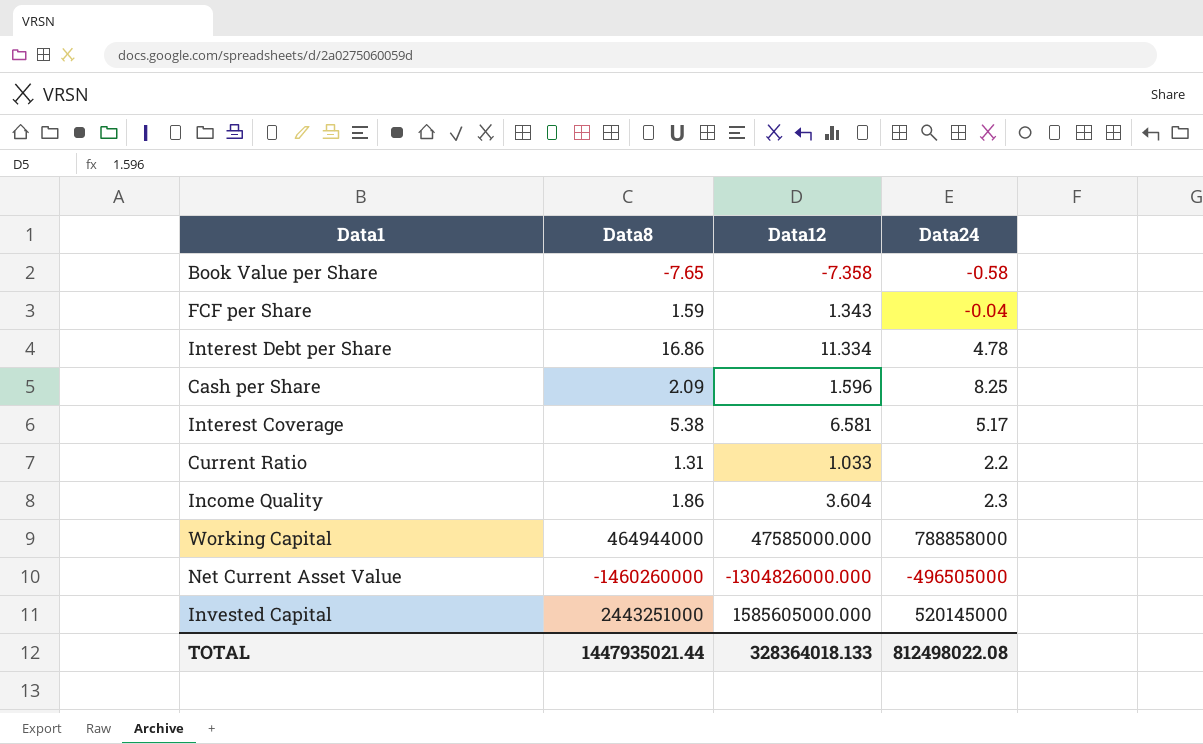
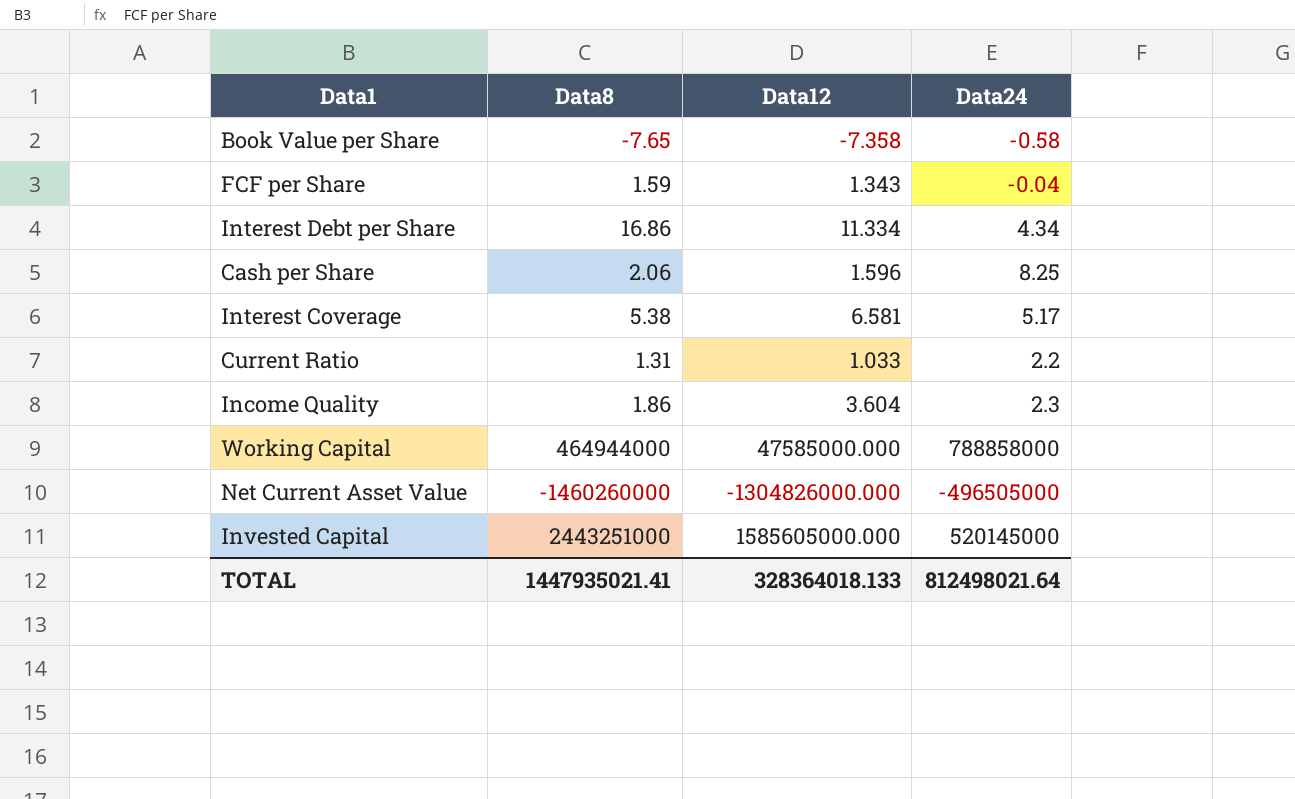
Interest Debt per Share | Data24: 4.78 -> 4.34
Cash per Share | Data8: 2.09 -> 2.06
TOTAL | Data8: 1447935021.44 -> 1447935021.41
TOTAL | Data24: 812498022.08 -> 812498021.64

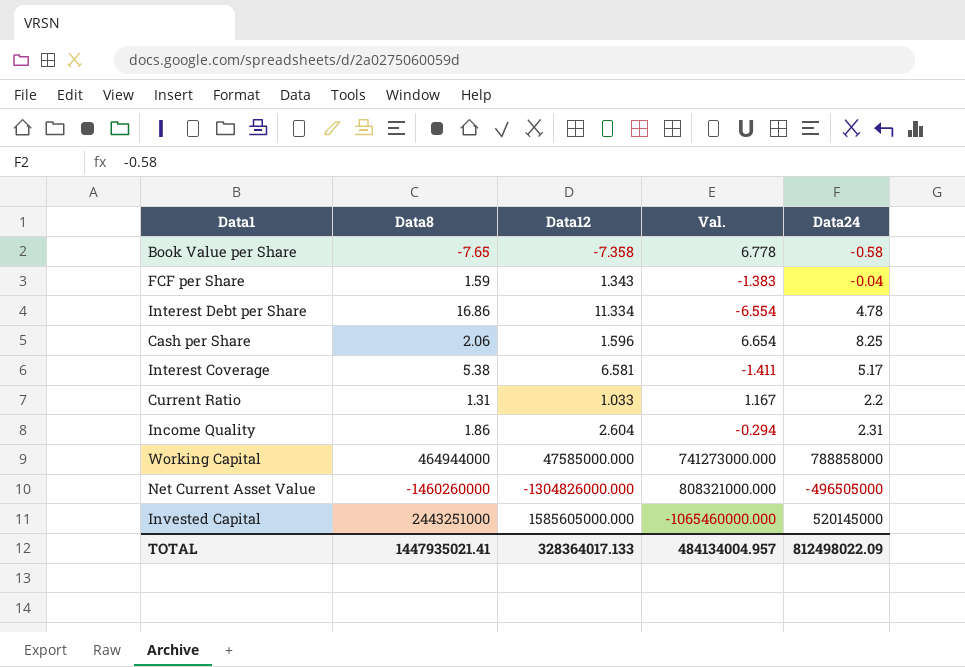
column Val. | formula: none -> [Data24] - [Data12]
Interest Debt per Share | Data24: 4.34 -> 4.78
Income Quality | Data12: 3.604 -> 2.604
Income Quality | Data24: 2.3 -> 2.31
TOTAL | Data12: 328364018.133 -> 328364017.133
TOTAL | Data24: 812498021.64 -> 812498022.09

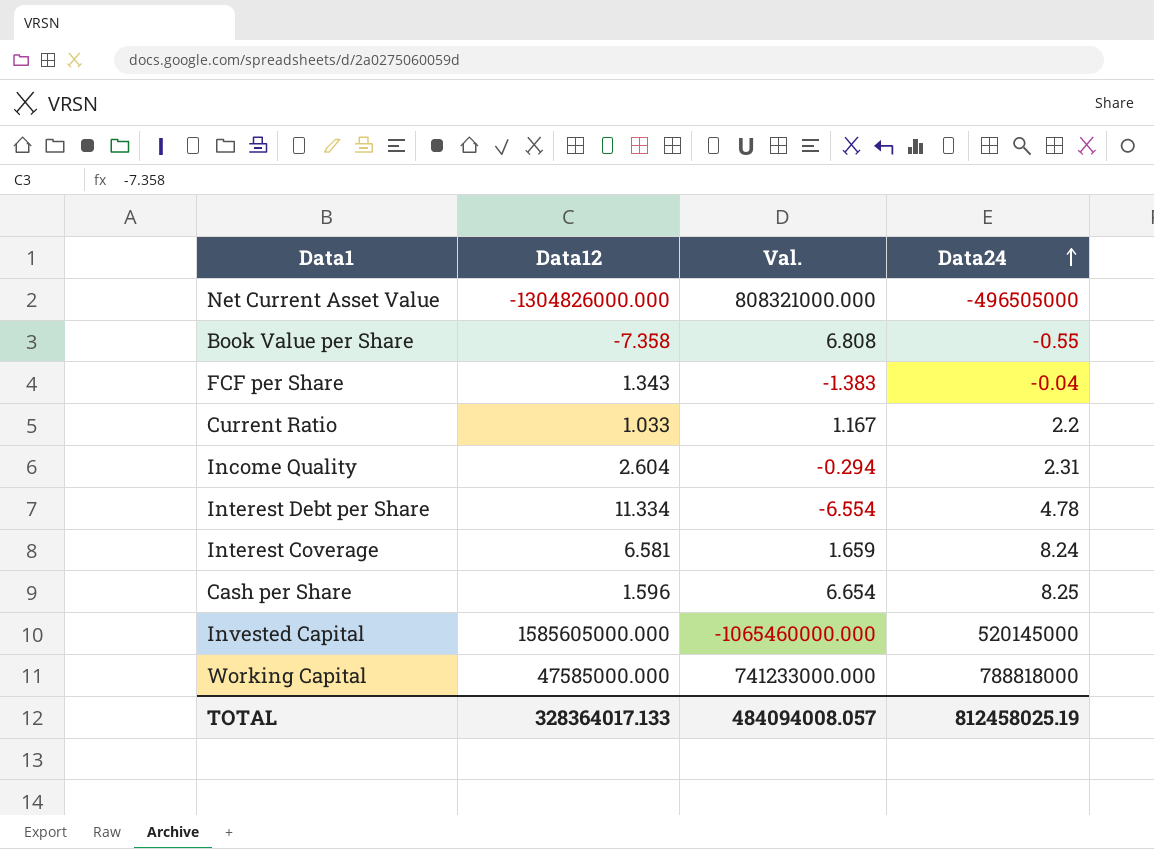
row order: none -> Data24 ascending
column Data8 | position: 2 -> none
Book Value per Share | Val.: 6.778 -> 6.808
Book Value per Share | Data24: -0.58 -> -0.55
Interest Coverage | Val.: -1.411 -> 1.659
Interest Coverage | Data24: 5.17 -> 8.24
Working Capital | Val.: 741273000.000 -> 741233000.000
Working Capital | Data24: 788858000 -> 788818000
TOTAL | Val.: 484134004.957 -> 484094008.057
TOTAL | Data24: 812498022.09 -> 812458025.19

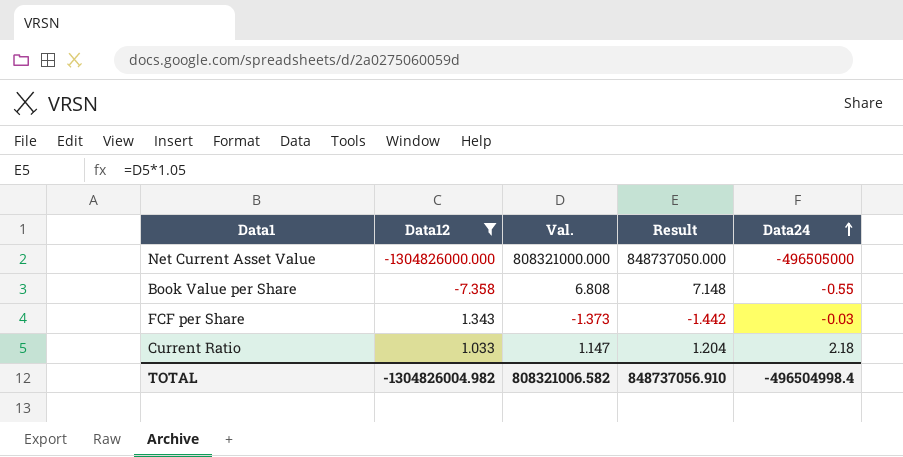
filter: none -> Data12 <= 1.343
column Result | formula: none -> [Val.] * 1.05
FCF per Share | Val.: -1.383 -> -1.373
FCF per Share | Data24: -0.04 -> -0.03
Current Ratio | Val.: 1.167 -> 1.147
Current Ratio | Data24: 2.2 -> 2.18
TOTAL | Data12: 328364017.133 -> -1304826004.982
TOTAL | Val.: 484094008.057 -> 808321006.582
TOTAL | Data24: 812458025.19 -> -496504998.4

